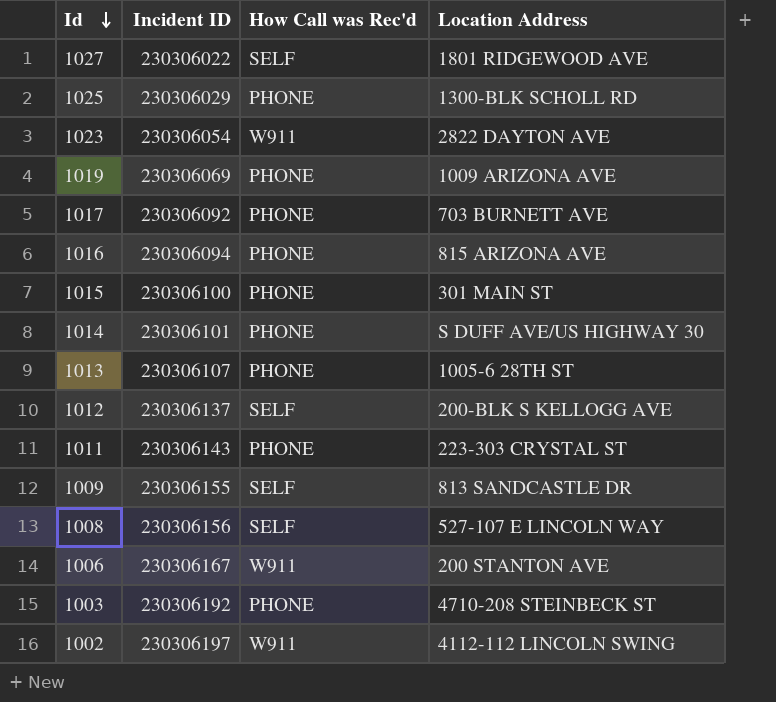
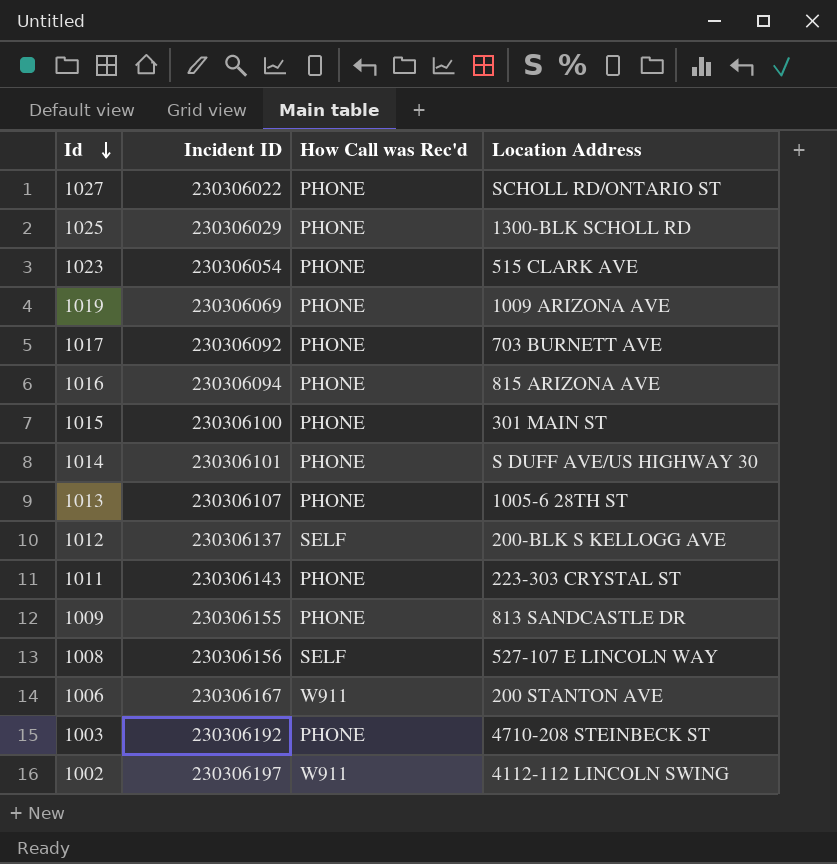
1027 | How Call was Rec'd: SELF -> PHONE
1027 | Location Address: 1801 RIDGEWOOD AVE -> SCHOLL RD/ONTARIO ST
1023 | How Call was Rec'd: W911 -> PHONE
1023 | Location Address: 2822 DAYTON AVE -> 515 CLARK AVE
1009 | How Call was Rec'd: SELF -> PHONE

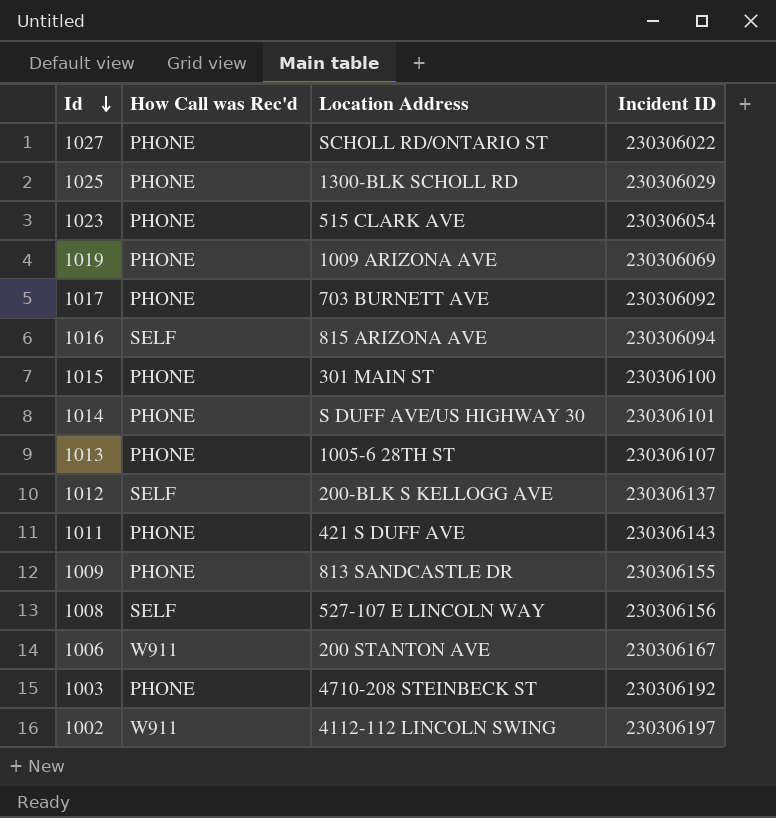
column Incident ID | position: 2 -> 4
1016 | How Call was Rec'd: PHONE -> SELF
1011 | Location Address: 223-303 CRYSTAL ST -> 421 S DUFF AVE

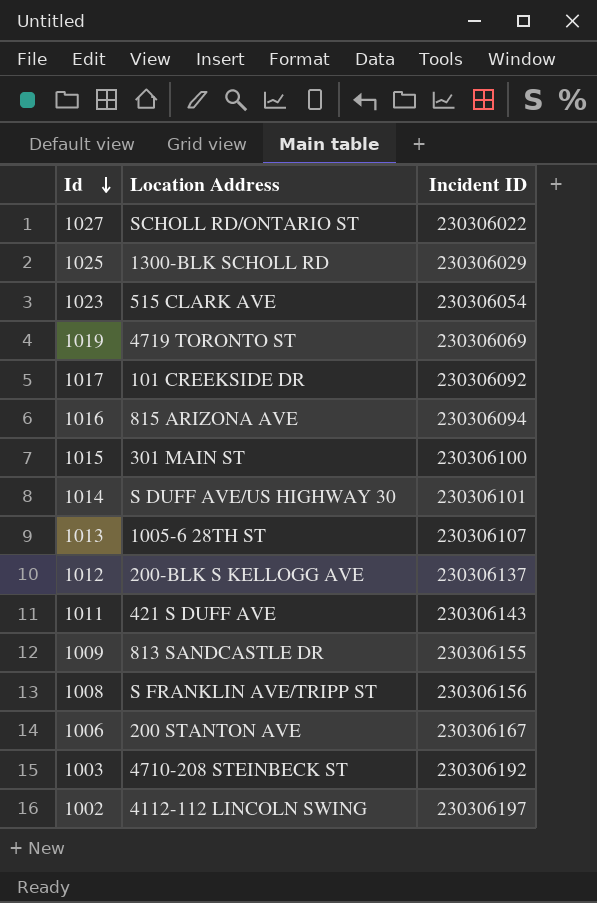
column How Call was Rec'd | position: 2 -> none
1019 | Location Address: 1009 ARIZONA AVE -> 4719 TORONTO ST
1017 | Location Address: 703 BURNETT AVE -> 101 CREEKSIDE DR
1008 | Location Address: 527-107 E LINCOLN WAY -> S FRANKLIN AVE/TRIPP ST

